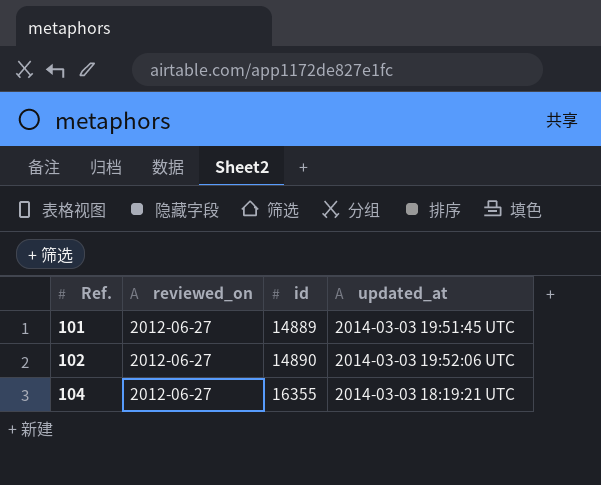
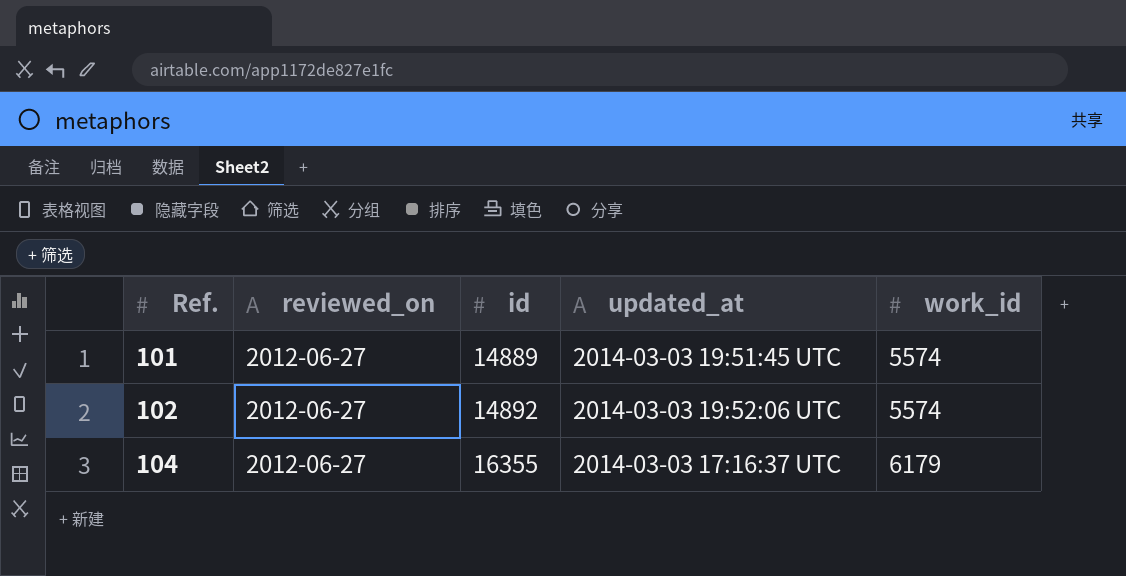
column work_id | position: none -> 5
102 | id: 14890 -> 14892
104 | updated_at: 2014-03-03 18:19:21 UTC -> 2014-03-03 17:16:37 UTC

